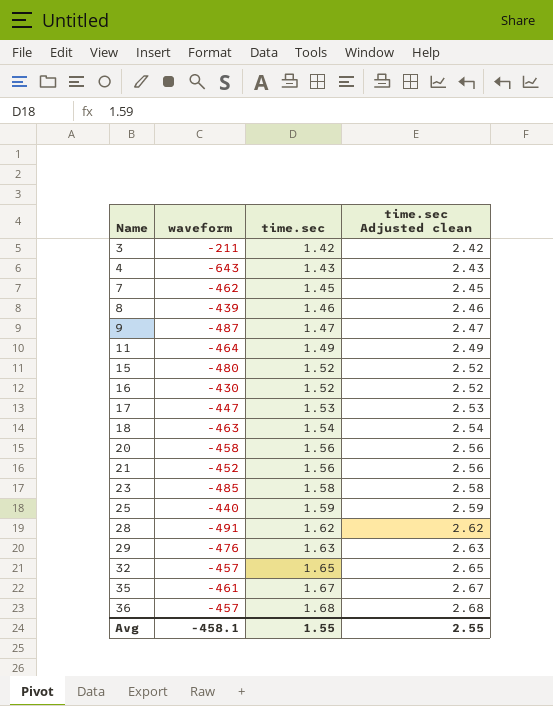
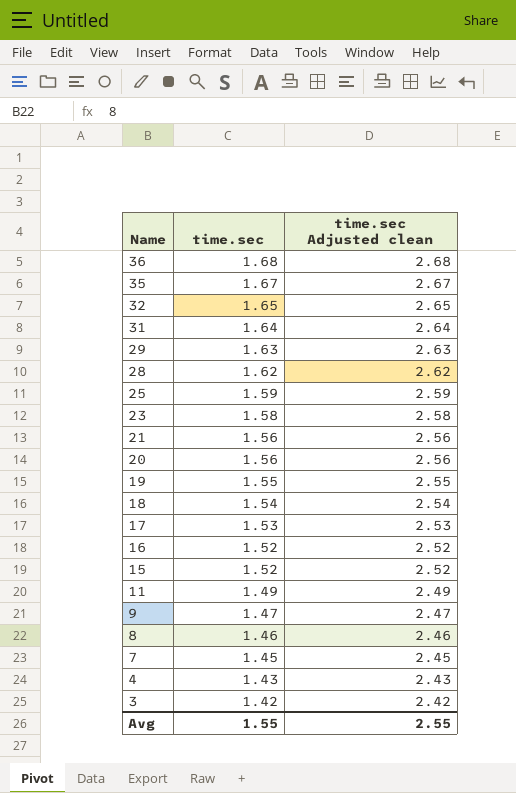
row order: Name ascending -> Name descending
column waveform | position: 2 -> none
row 31: none -> 1.64 | 2.64
row 19: none -> 1.55 | 2.55

